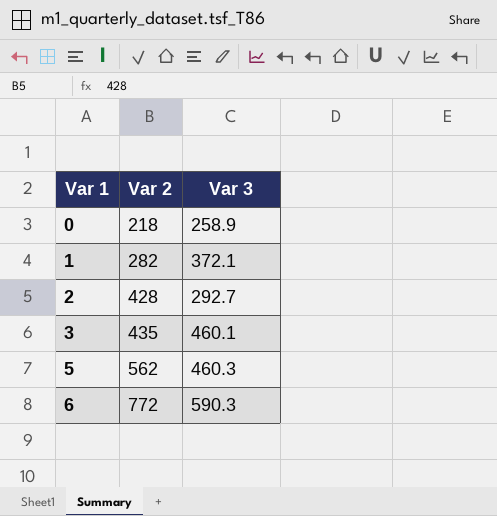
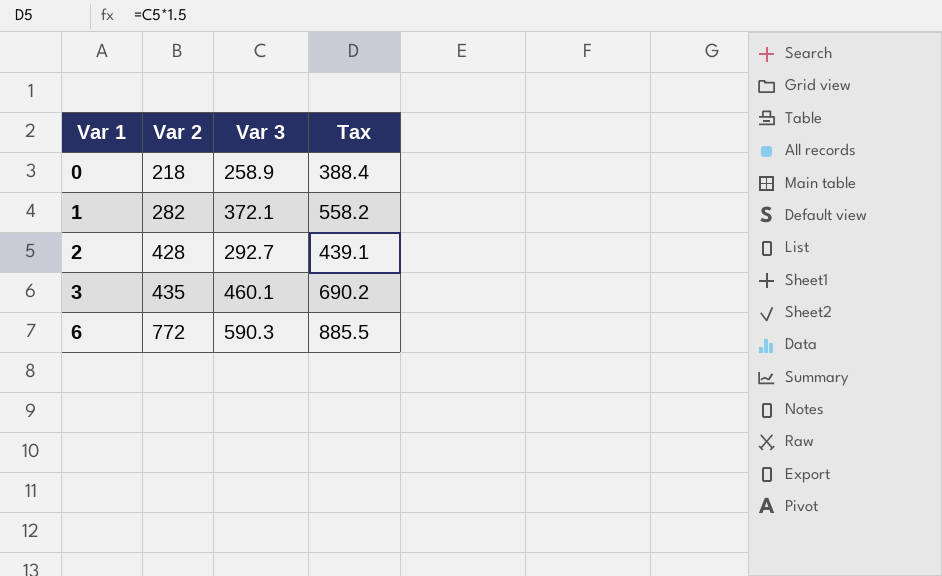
column Tax | formula: none -> [Var 3] * 1.5
row 5: 562 | 460.3 -> none

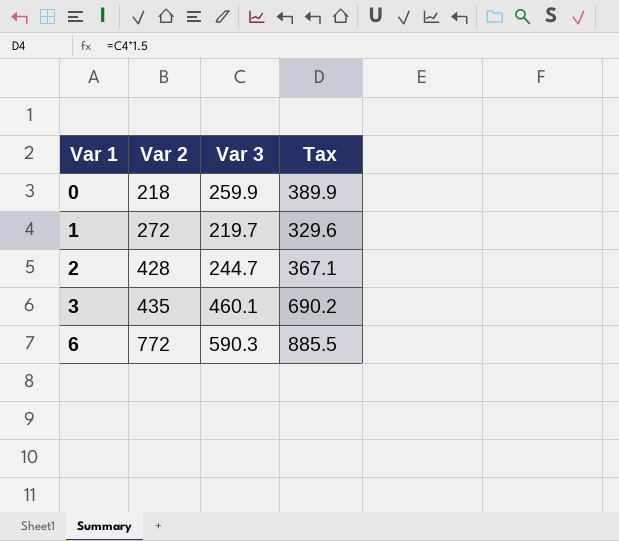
0 | Var 3: 258.9 -> 259.9
0 | Tax: 388.4 -> 389.9
1 | Var 2: 282 -> 272
1 | Var 3: 372.1 -> 219.7
1 | Tax: 558.2 -> 329.6
2 | Var 3: 292.7 -> 244.7
2 | Tax: 439.1 -> 367.1

